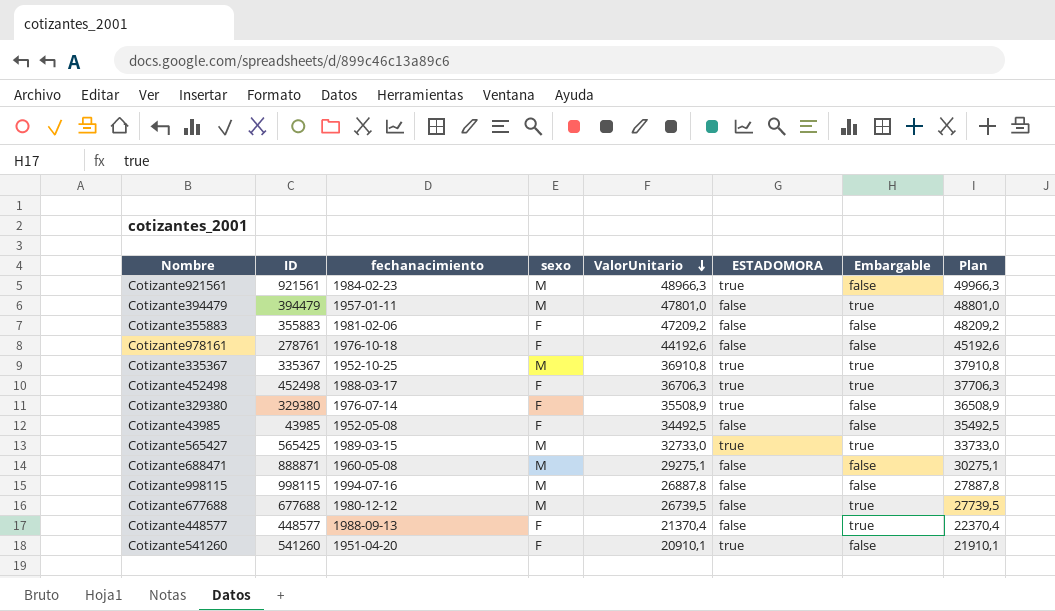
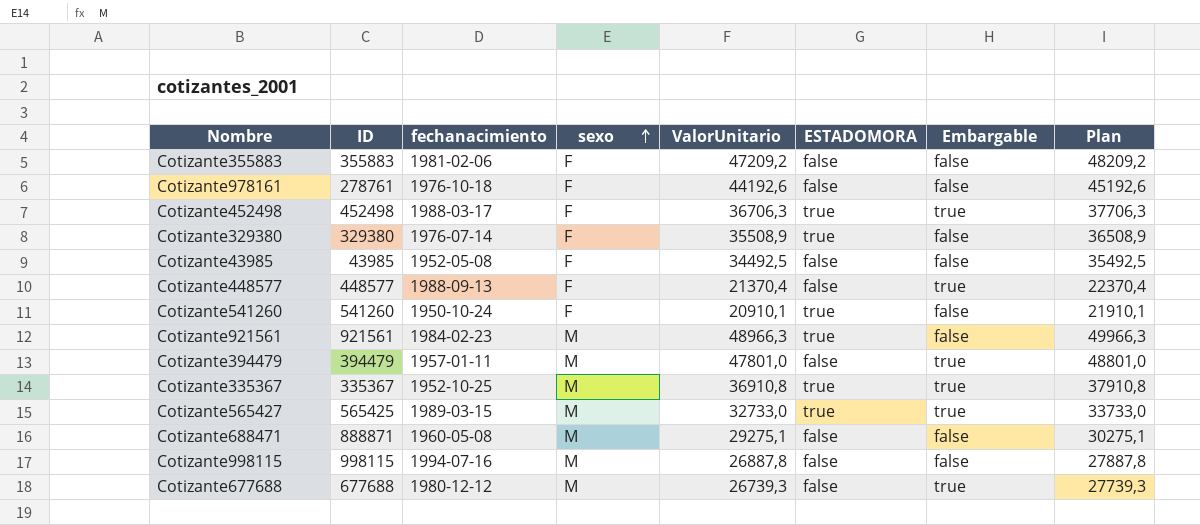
row order: ValorUnitario descending -> sexo ascending
Cotizante541260 | fechanacimiento: 1951-04-20 -> 1950-10-24
Cotizante677688 | ValorUnitario: 26739,5 -> 26739,3
Cotizante677688 | Plan: 27739,5 -> 27739,3

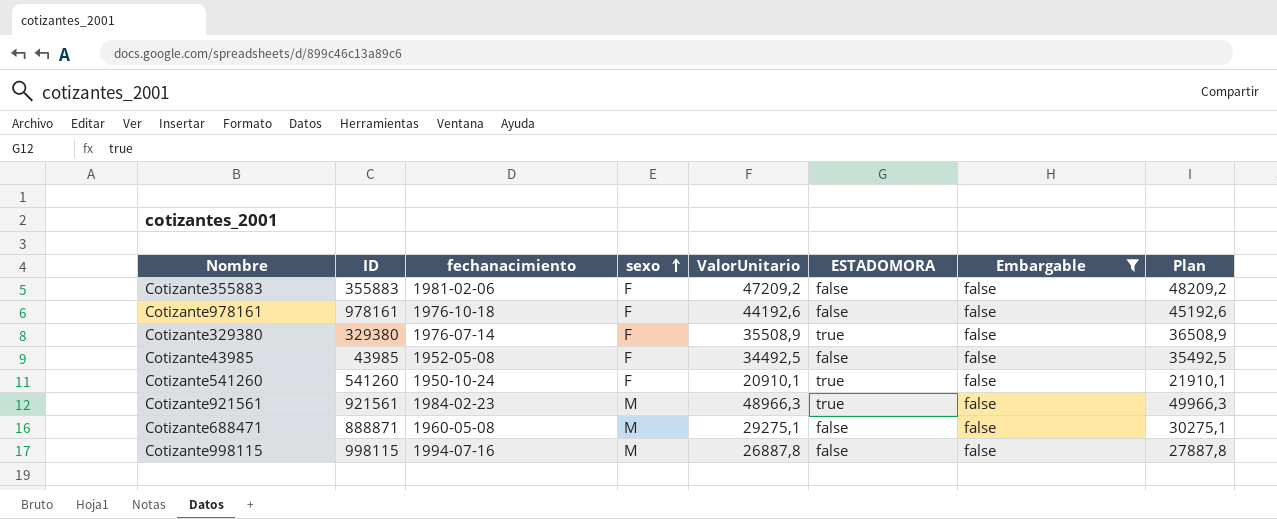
filter: none -> Embargable = false
Cotizante978161 | ID: 278761 -> 978161

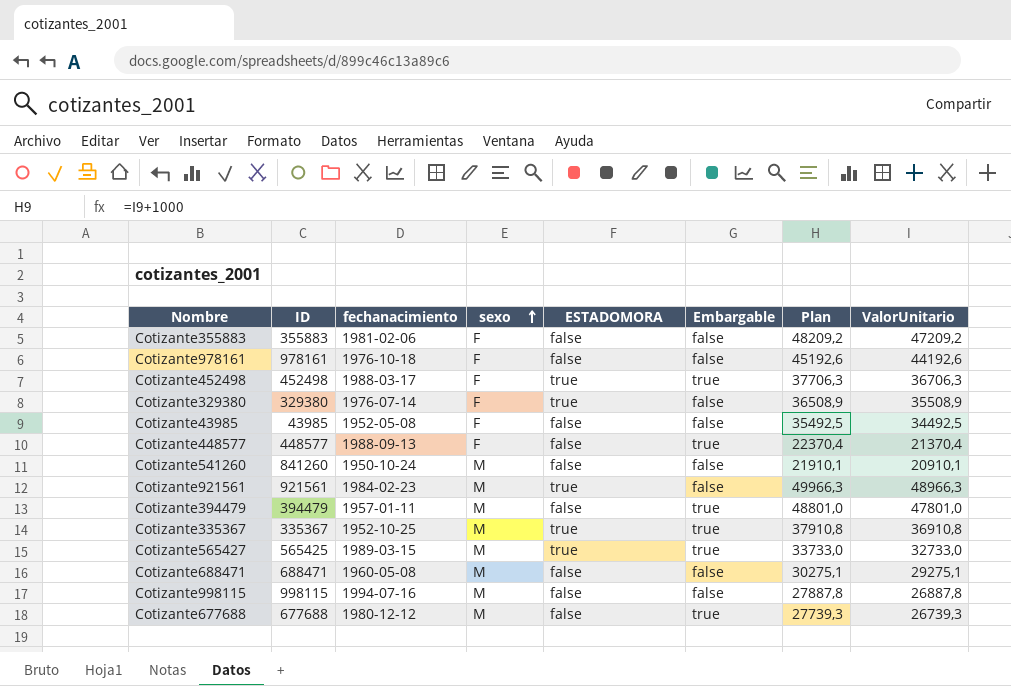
filter: Embargable = false -> none
column ValorUnitario | position: 5 -> 8
Cotizante541260 | ID: 541260 -> 841260
Cotizante541260 | sexo: F -> M
Cotizante541260 | ESTADOMORA: true -> false
Cotizante688471 | ID: 888871 -> 688471

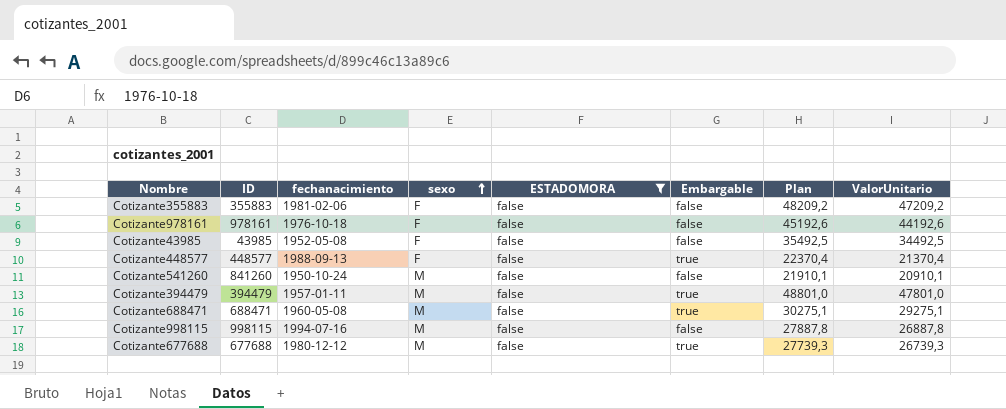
filter: none -> ESTADOMORA = false
Cotizante688471 | Embargable: false -> true

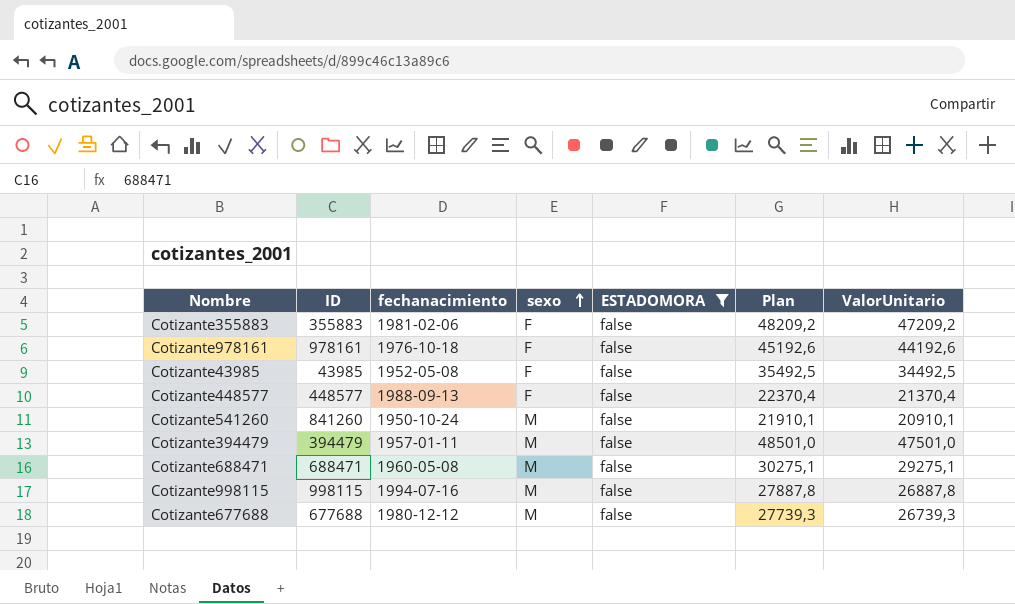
column Embargable | position: 6 -> none
Cotizante394479 | Plan: 48801,0 -> 48501,0
Cotizante394479 | ValorUnitario: 47801,0 -> 47501,0

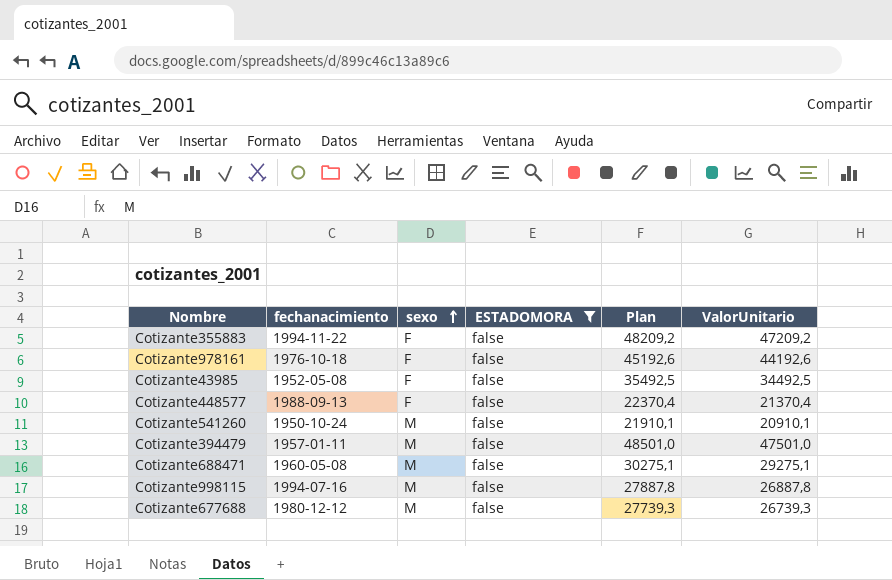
column ID | position: 2 -> none
Cotizante355883 | fechanacimiento: 1981-02-06 -> 1994-11-22

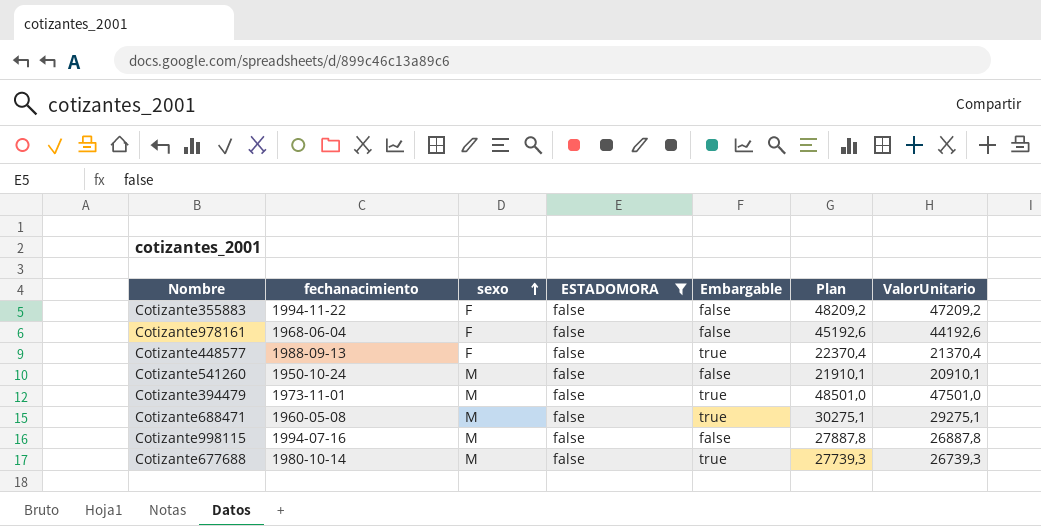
column Embargable | position: none -> 5
row Cotizante43985: 1952-05-08 | F | false | 35492,5 | 34492,5 -> none
Cotizante978161 | fechanacimiento: 1976-10-18 -> 1968-06-04
Cotizante394479 | fechanacimiento: 1957-01-11 -> 1973-11-01
Cotizante677688 | fechanacimiento: 1980-12-12 -> 1980-10-14

